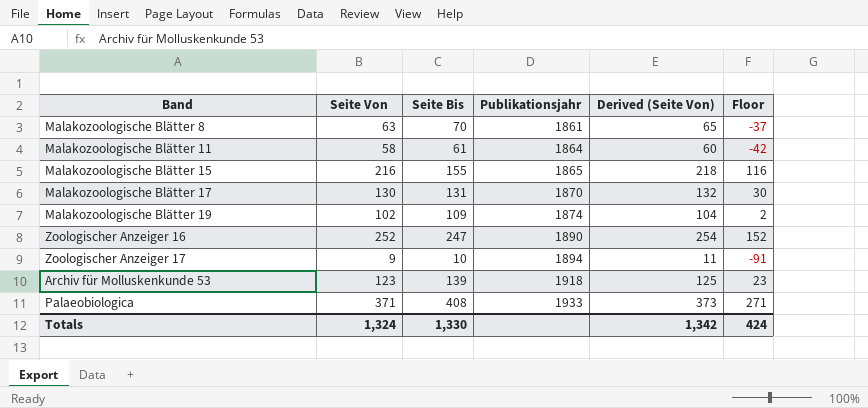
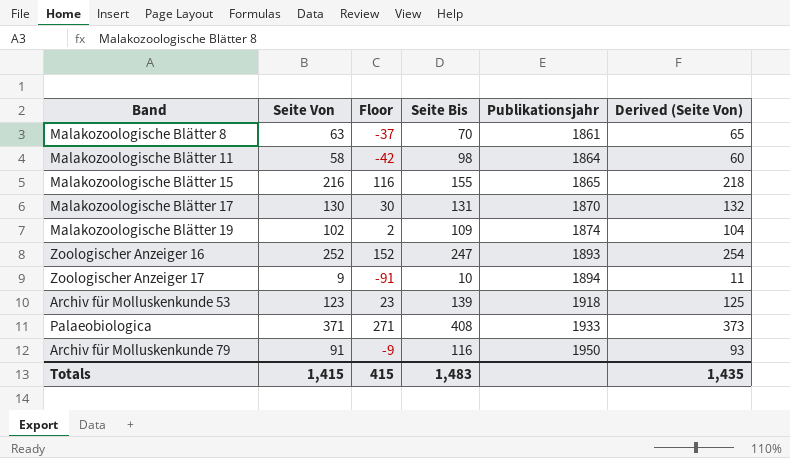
column Floor | position: 6 -> 3
Malakozoologische Blätter 11 | Seite Bis: 61 -> 98
Zoologischer Anzeiger 16 | Publikationsjahr: 1890 -> 1893
row Archiv für Molluskenkunde 79: none -> 91 | -9 | 116 | 1950 | 93
Totals | Seite Von: 1,324 -> 1,415
Totals | Floor: 424 -> 415
Totals | Seite Bis: 1,330 -> 1,483
Totals | Derived (Seite Von): 1,342 -> 1,435

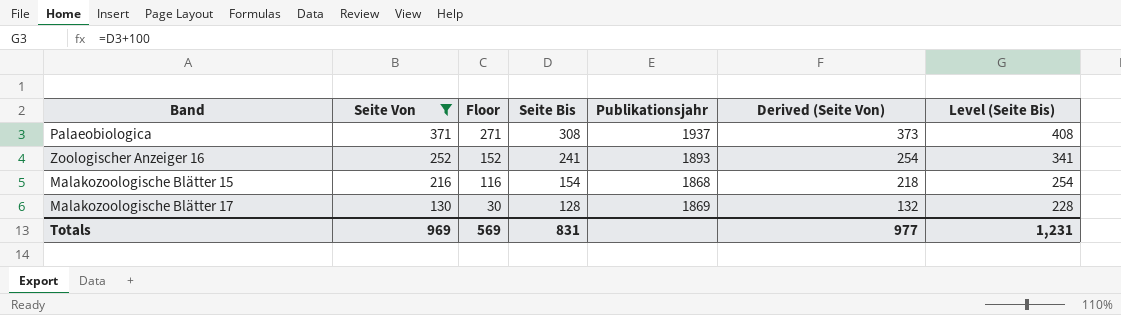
filter: none -> Seite Von >= 130
row order: Publikationsjahr ascending -> Seite Von descending
column Level (Seite Bis) | formula: none -> [Seite Bis] + 100
Palaeobiologica | Seite Bis: 408 -> 308
Palaeobiologica | Publikationsjahr: 1933 -> 1937
Zoologischer Anzeiger 16 | Seite Bis: 247 -> 241
Malakozoologische Blätter 15 | Seite Bis: 155 -> 154
Malakozoologische Blätter 15 | Publikationsjahr: 1865 -> 1868
Malakozoologische Blätter 17 | Seite Bis: 131 -> 128
Malakozoologische Blätter 17 | Publikationsjahr: 1870 -> 1869
Totals | Seite Von: 1,415 -> 969
Totals | Floor: 415 -> 569
Totals | Seite Bis: 1,483 -> 831
Totals | Derived (Seite Von): 1,435 -> 977

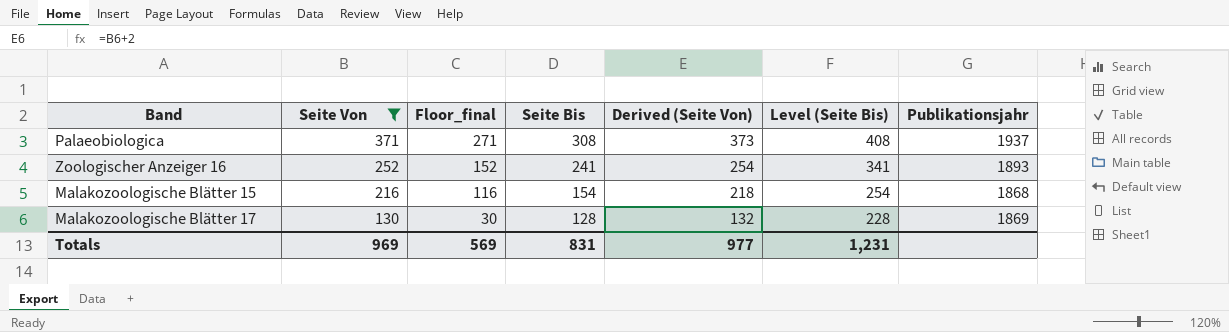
column name: Floor -> Floor_final
column Publikationsjahr | position: 5 -> 7

